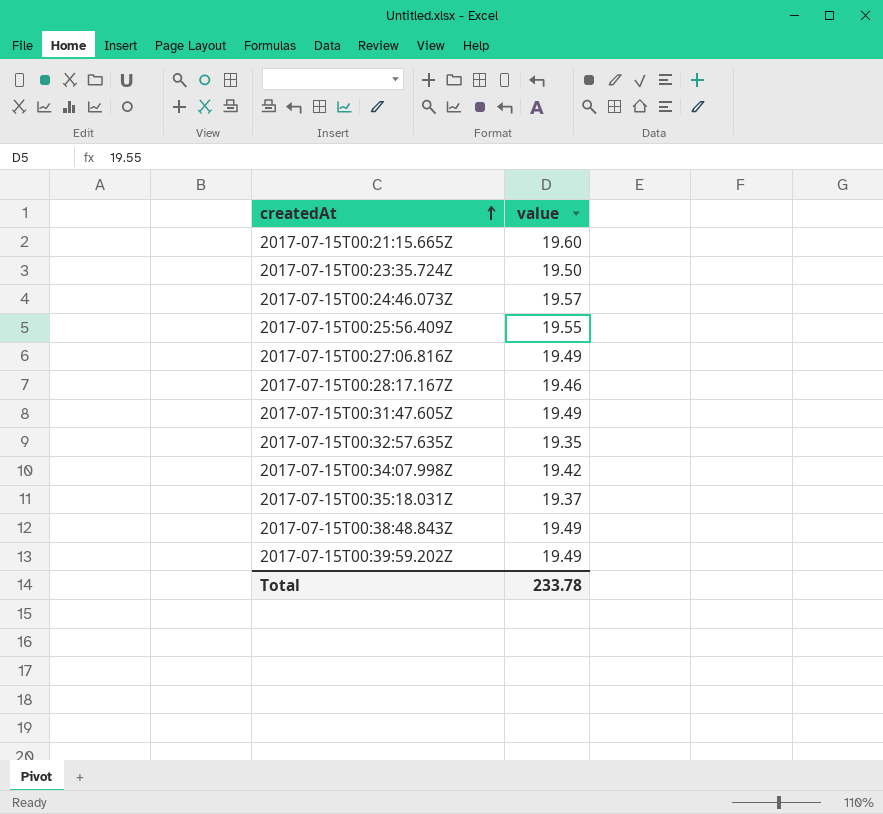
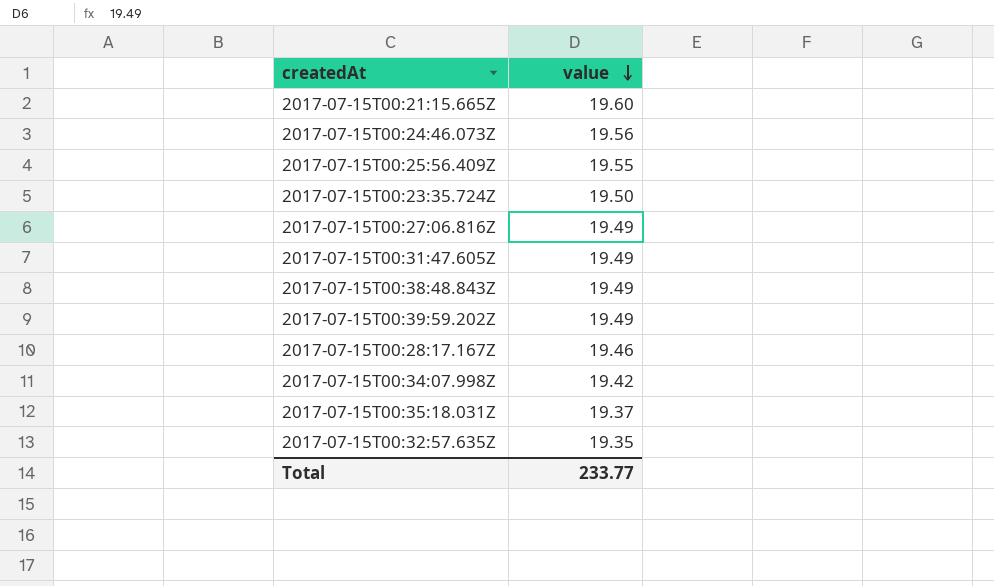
row order: createdAt ascending -> value descending
2017-07-15T00:24:46.073Z | value: 19.57 -> 19.56
Total | value: 233.78 -> 233.77

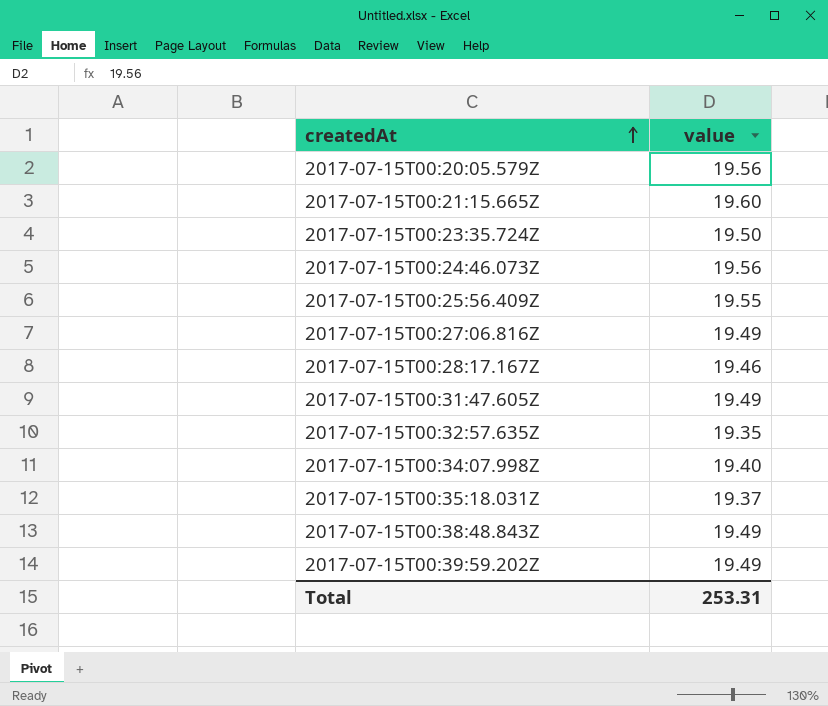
row order: value descending -> createdAt ascending
row 2017-07-15T00:20:05.579Z: none -> 19.56
2017-07-15T00:34:07.998Z | value: 19.42 -> 19.40
Total | value: 233.77 -> 253.31

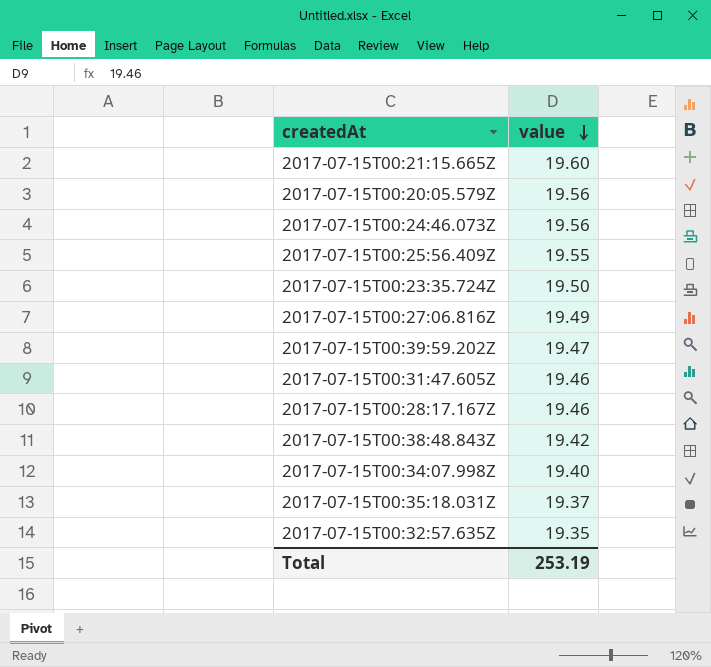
row order: createdAt ascending -> value descending
2017-07-15T00:39:59.202Z | value: 19.49 -> 19.47
2017-07-15T00:31:47.605Z | value: 19.49 -> 19.46
2017-07-15T00:38:48.843Z | value: 19.49 -> 19.42
Total | value: 253.31 -> 253.19

